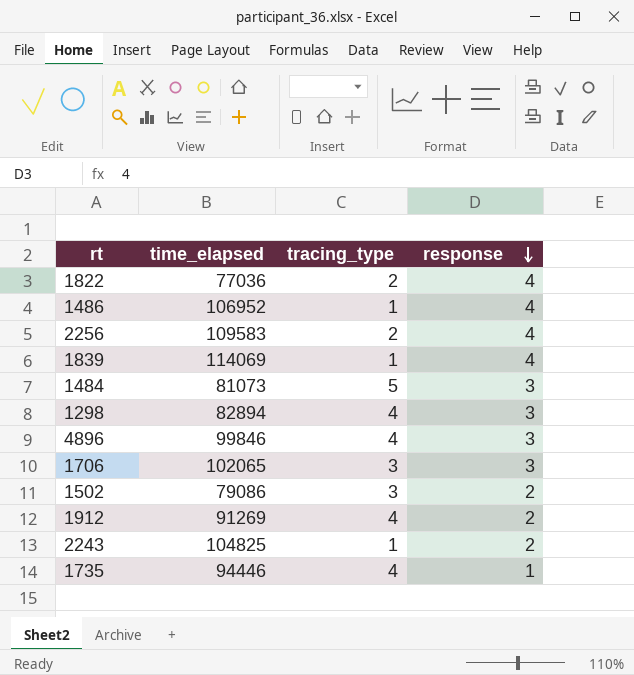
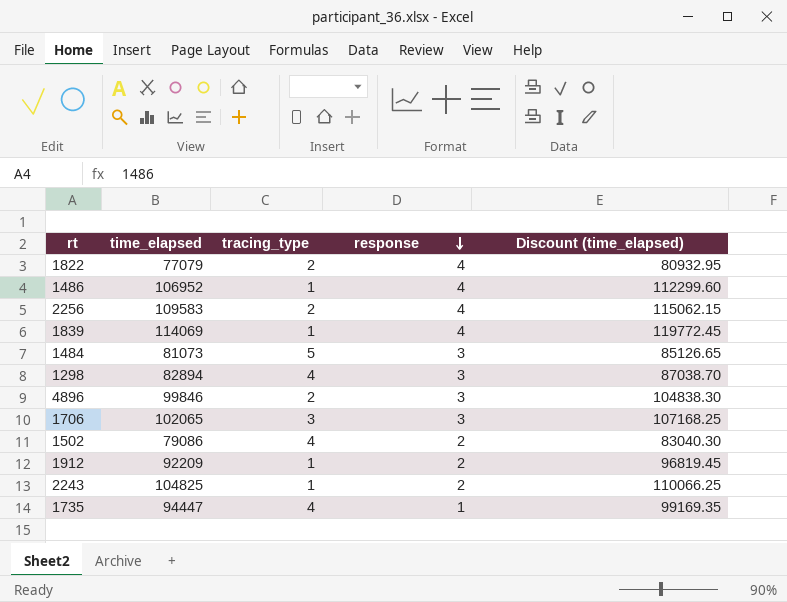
column Discount (time_elapsed) | formula: none -> [time_elapsed] * 1.05
1822 | time_elapsed: 77036 -> 77079
4896 | tracing_type: 4 -> 2
1502 | tracing_type: 3 -> 4
1912 | time_elapsed: 91269 -> 92209
1912 | tracing_type: 4 -> 1
1735 | time_elapsed: 94446 -> 94447

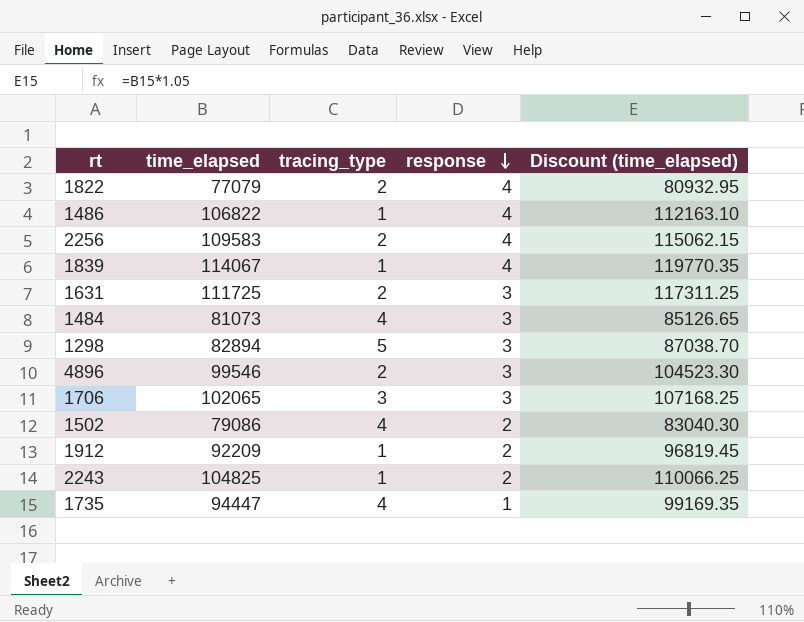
1486 | time_elapsed: 106952 -> 106822
1486 | Discount (time_elapsed): 112299.60 -> 112163.10
1839 | time_elapsed: 114069 -> 114067
1839 | Discount (time_elapsed): 119772.45 -> 119770.35
row 1631: none -> 111725 | 2 | 3 | 117311.25
1484 | tracing_type: 5 -> 4
1298 | tracing_type: 4 -> 5
4896 | time_elapsed: 99846 -> 99546
4896 | Discount (time_elapsed): 104838.30 -> 104523.30

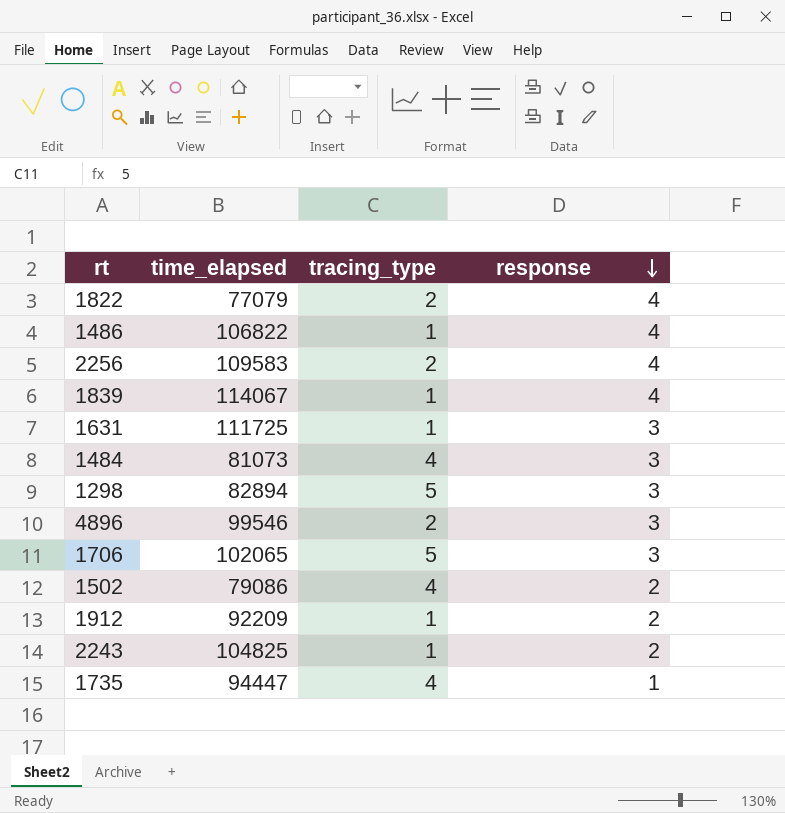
column Discount (time_elapsed) | formula: [time_elapsed] * 1.05 -> none
1631 | tracing_type: 2 -> 1
1706 | tracing_type: 3 -> 5

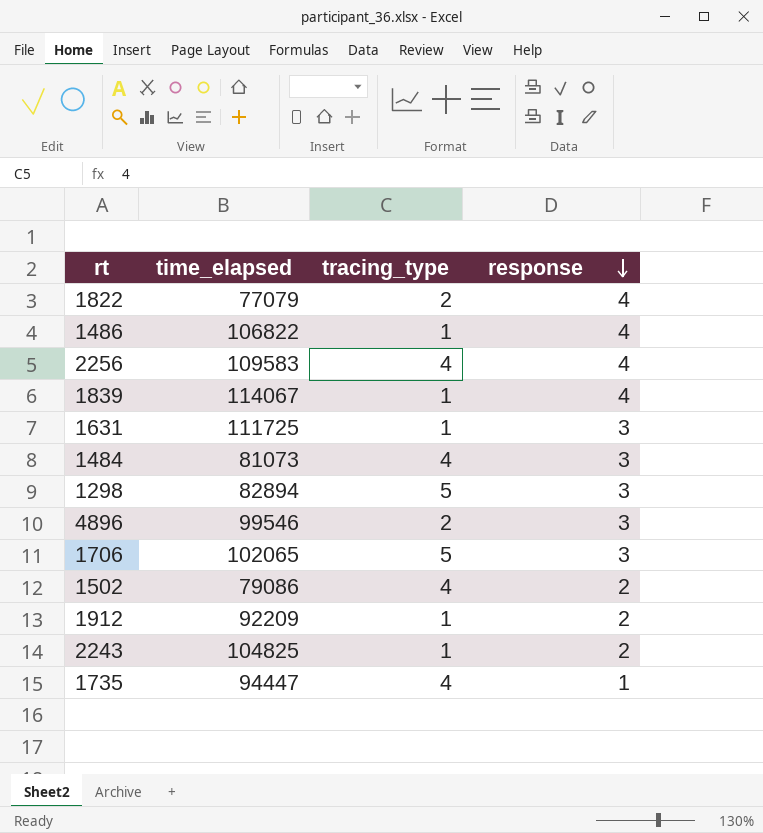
2256 | tracing_type: 2 -> 4

